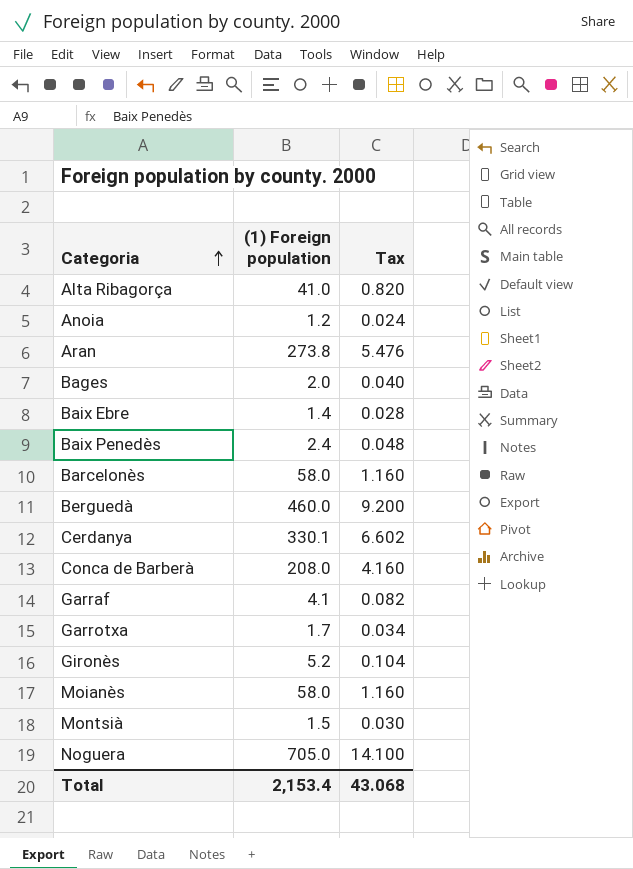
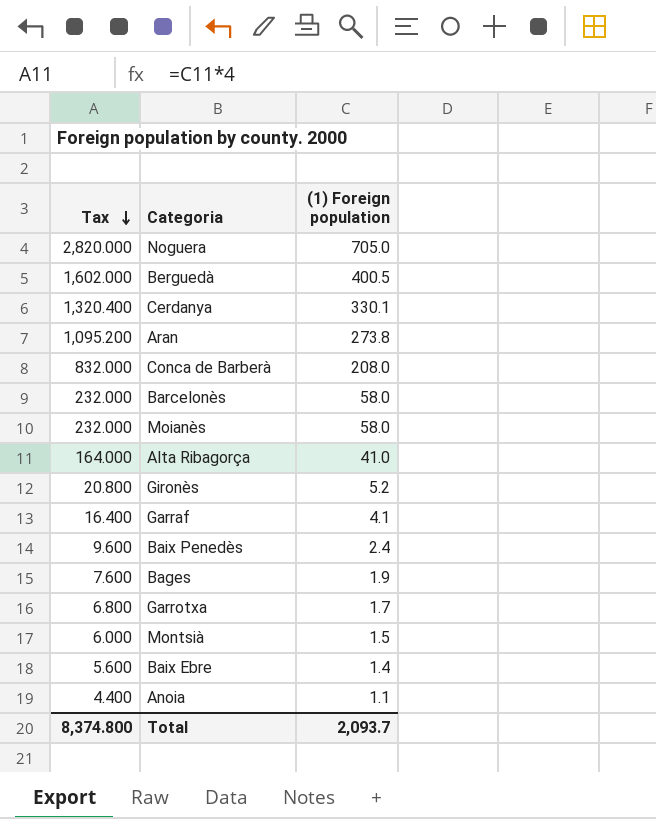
row order: Categoria ascending -> Tax descending
column Tax | formula: [(1) Foreign population] * 0.02 -> [(1) Foreign population] * 4
column Tax | position: 3 -> 1
Berguedà | (1) Foreign population: 460.0 -> 400.5
Bages | (1) Foreign population: 2.0 -> 1.9
Anoia | (1) Foreign population: 1.2 -> 1.1
Total | Tax: 43.068 -> 8,374.800
Total | (1) Foreign population: 2,153.4 -> 2,093.7

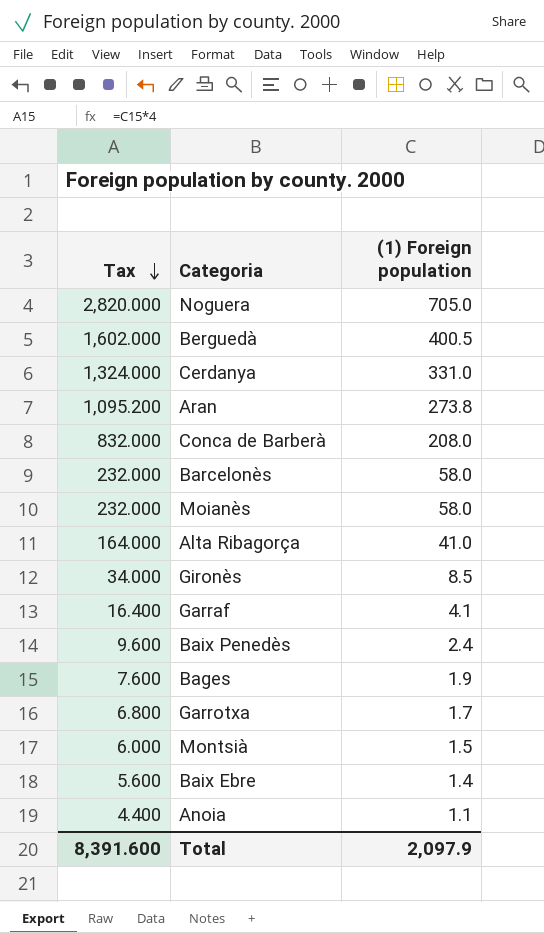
Cerdanya | Tax: 1,320.400 -> 1,324.000
Cerdanya | (1) Foreign population: 330.1 -> 331.0
Gironès | Tax: 20.800 -> 34.000
Gironès | (1) Foreign population: 5.2 -> 8.5
Total | Tax: 8,374.800 -> 8,391.600
Total | (1) Foreign population: 2,093.7 -> 2,097.9

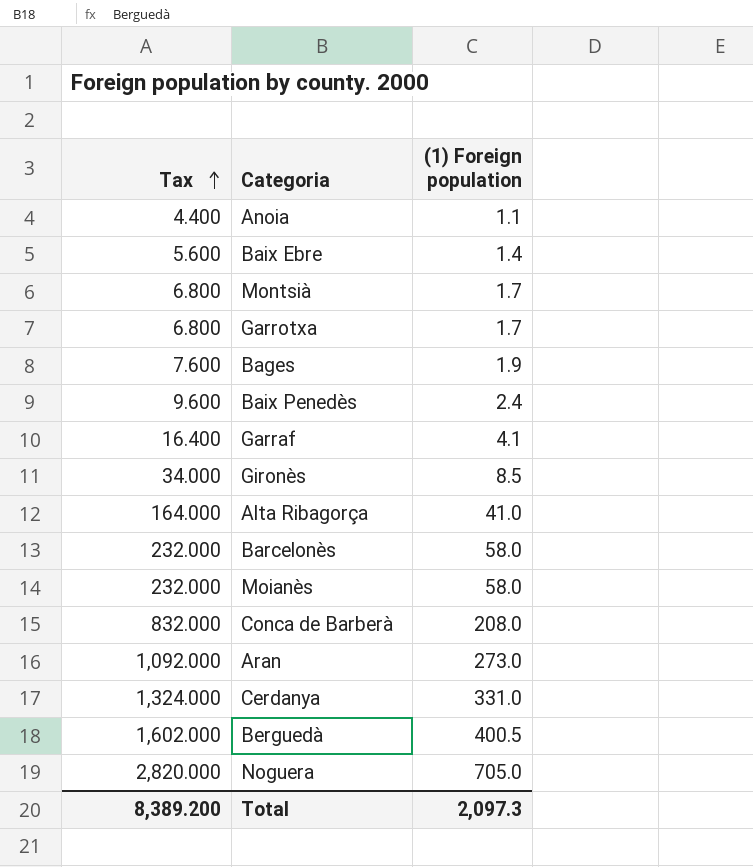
row order: Tax descending -> Tax ascending
Montsià | Tax: 6.000 -> 6.800
Montsià | (1) Foreign population: 1.5 -> 1.7
Aran | Tax: 1,095.200 -> 1,092.000
Aran | (1) Foreign population: 273.8 -> 273.0
Total | Tax: 8,391.600 -> 8,389.200
Total | (1) Foreign population: 2,097.9 -> 2,097.3

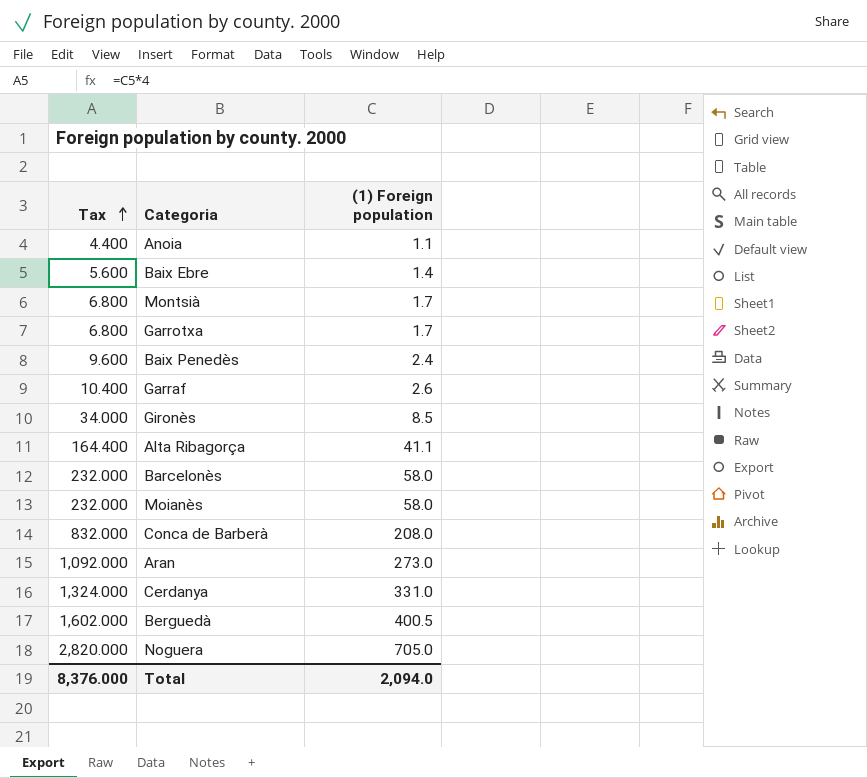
row Bages: 7.600 | 1.9 -> none
Garraf | Tax: 16.400 -> 10.400
Garraf | (1) Foreign population: 4.1 -> 2.6
Alta Ribagorça | Tax: 164.000 -> 164.400
Alta Ribagorça | (1) Foreign population: 41.0 -> 41.1
Total | Tax: 8,389.200 -> 8,376.000
Total | (1) Foreign population: 2,097.3 -> 2,094.0

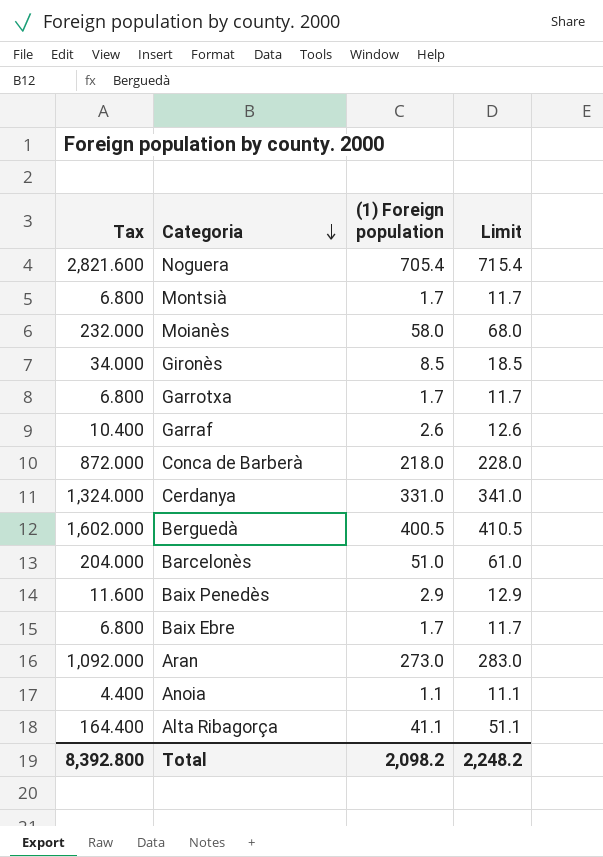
row order: Tax ascending -> Categoria descending
column Limit | formula: none -> [(1) Foreign population] + 10
Noguera | Tax: 2,820.000 -> 2,821.600
Noguera | (1) Foreign population: 705.0 -> 705.4
Conca de Barberà | Tax: 832.000 -> 872.000
Conca de Barberà | (1) Foreign population: 208.0 -> 218.0
Barcelonès | Tax: 232.000 -> 204.000
Barcelonès | (1) Foreign population: 58.0 -> 51.0
Baix Penedès | Tax: 9.600 -> 11.600
Baix Penedès | (1) Foreign population: 2.4 -> 2.9
Baix Ebre | Tax: 5.600 -> 6.800
Baix Ebre | (1) Foreign population: 1.4 -> 1.7
Total | Tax: 8,376.000 -> 8,392.800
Total | (1) Foreign population: 2,094.0 -> 2,098.2

